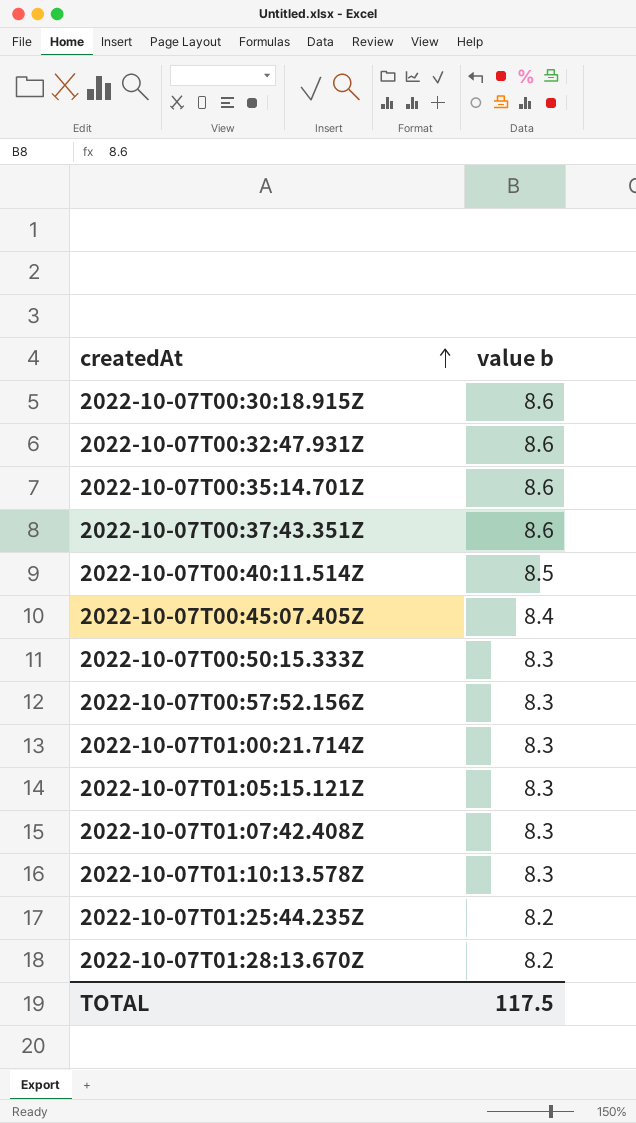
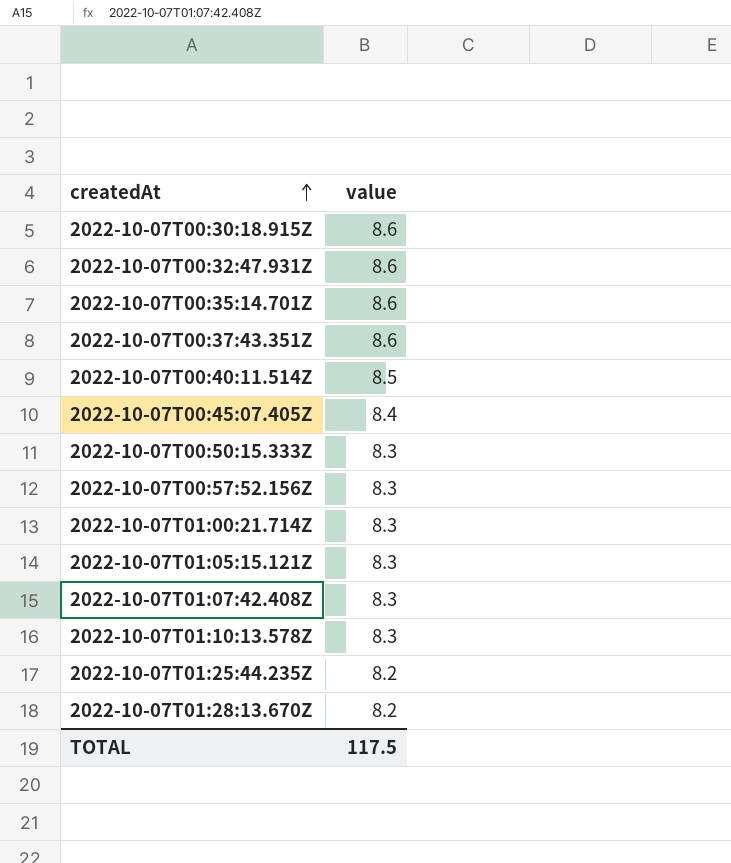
column name: value b -> value

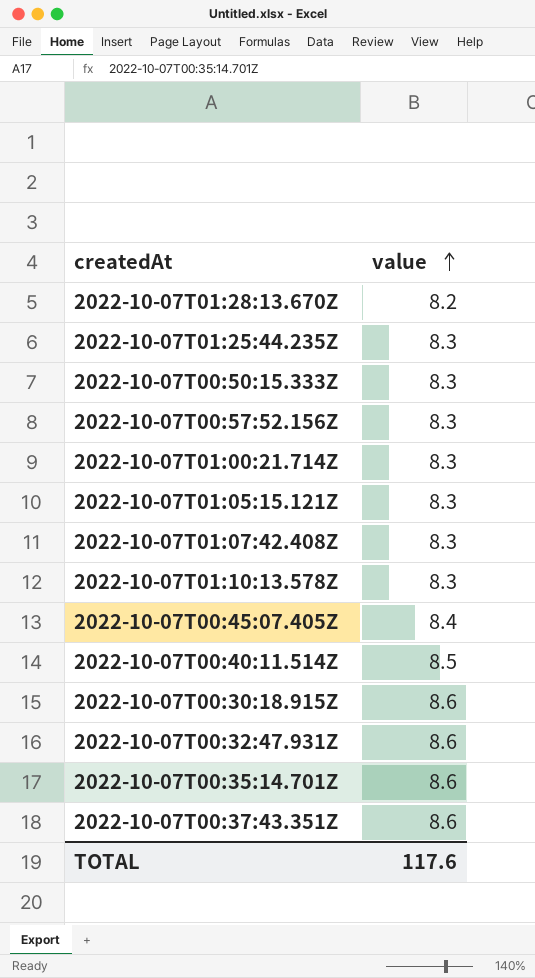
row order: createdAt ascending -> value ascending
2022-10-07T01:25:44.235Z | value: 8.2 -> 8.3
TOTAL | value: 117.5 -> 117.6

